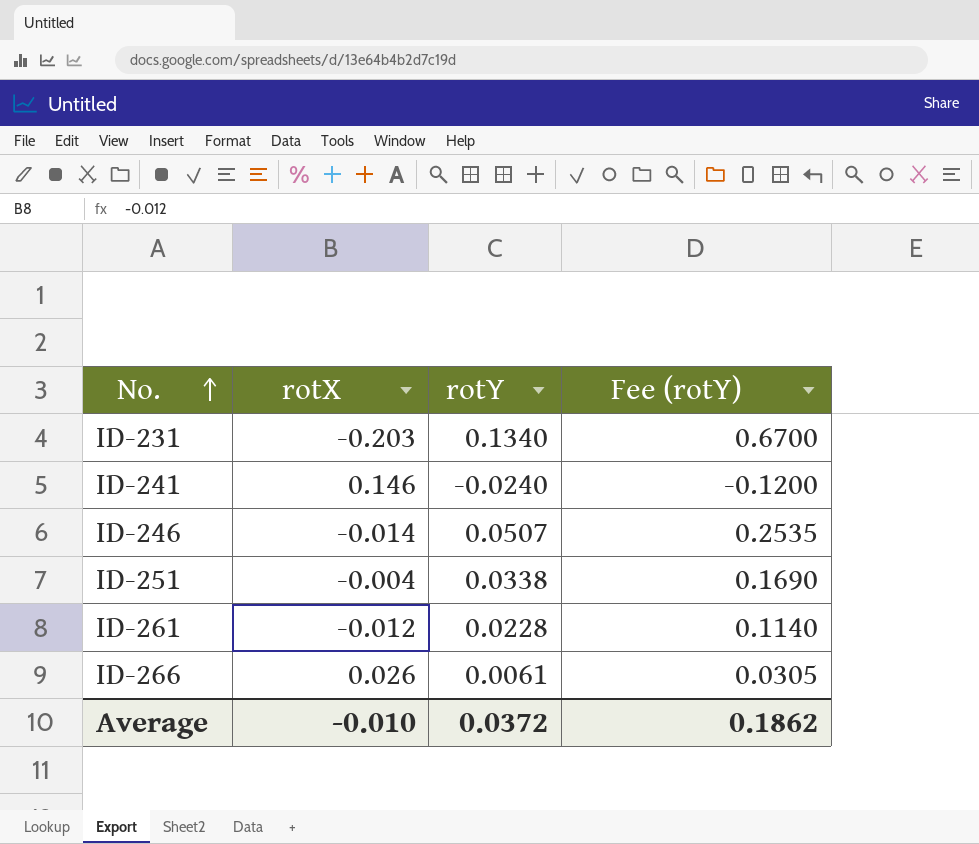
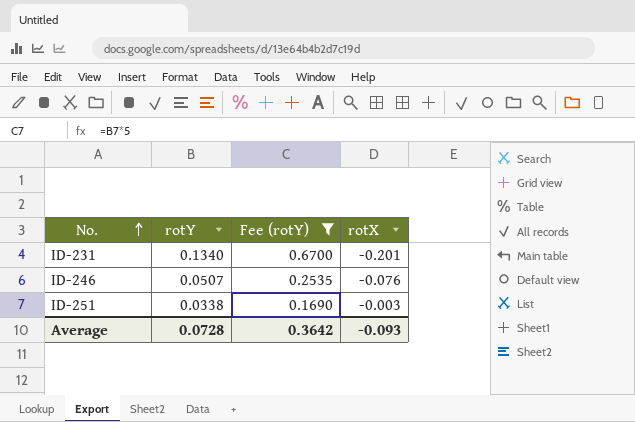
filter: none -> Fee (rotY) >= 0.1690
column rotX | position: 2 -> 4
ID-231 | rotX: -0.203 -> -0.201
ID-246 | rotX: -0.014 -> -0.076
ID-251 | rotX: -0.004 -> -0.003
Average | rotY: 0.0372 -> 0.0728
Average | Fee (rotY): 0.1862 -> 0.3642
Average | rotX: -0.010 -> -0.093

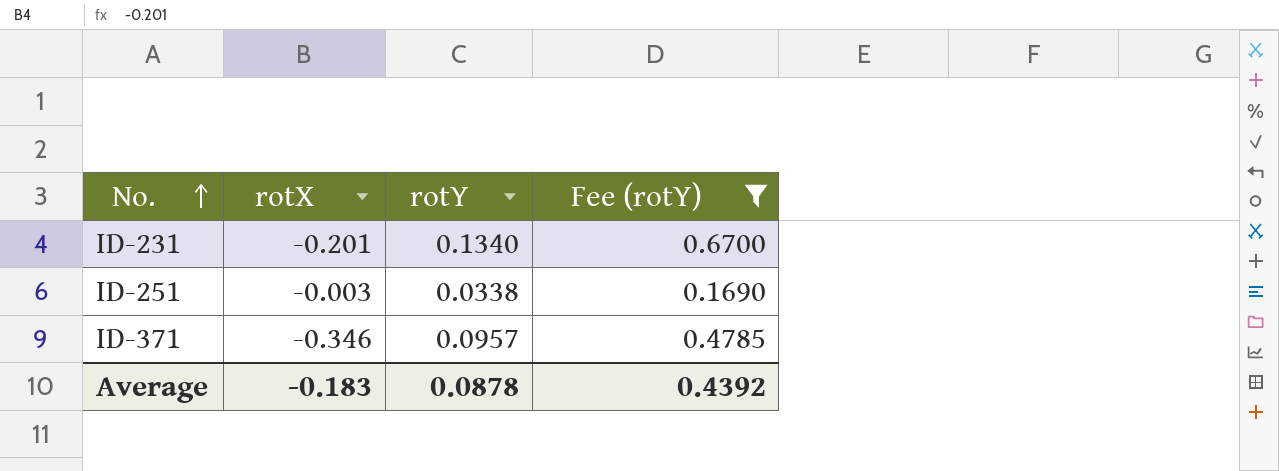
column rotX | position: 4 -> 2
row ID-246: 0.0507 | 0.2535 | -0.076 -> none
row ID-371: none -> -0.346 | 0.0957 | 0.4785
Average | rotX: -0.093 -> -0.183
Average | rotY: 0.0728 -> 0.0878
Average | Fee (rotY): 0.3642 -> 0.4392

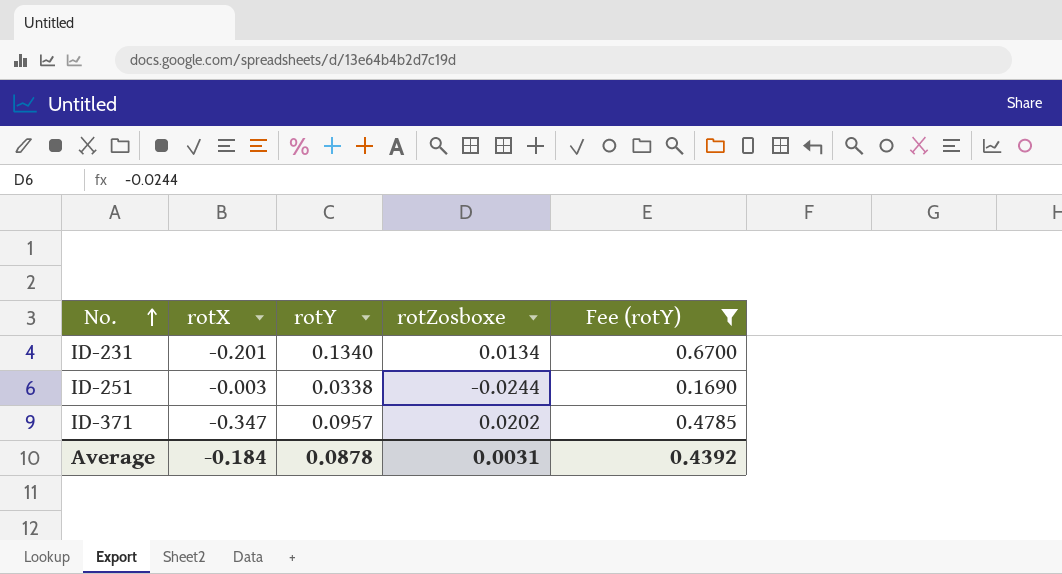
column rotZosboxe | position: none -> 4
ID-371 | rotX: -0.346 -> -0.347
Average | rotX: -0.183 -> -0.184

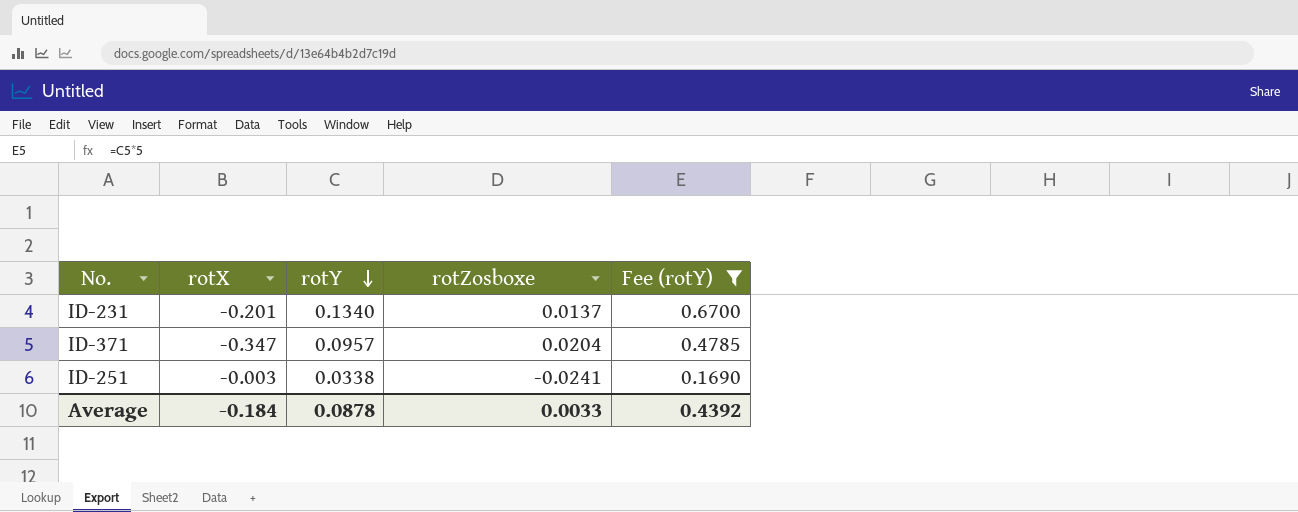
row order: No. ascending -> rotY descending
ID-231 | rotZosboxe: 0.0134 -> 0.0137
ID-371 | rotZosboxe: 0.0202 -> 0.0204
ID-251 | rotZosboxe: -0.0244 -> -0.0241
Average | rotZosboxe: 0.0031 -> 0.0033

